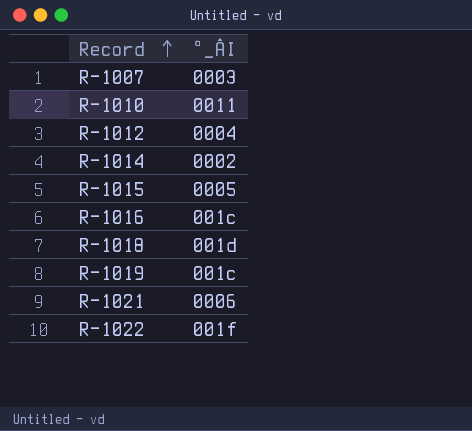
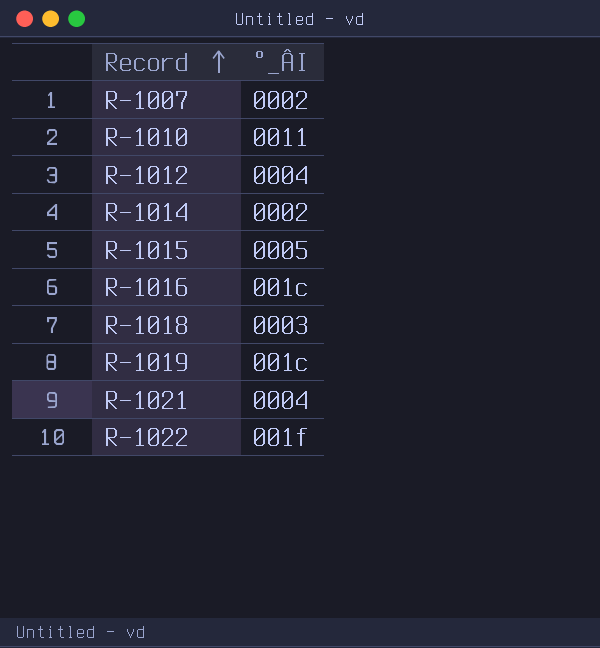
R-1007 | °_ÂI: 0003 -> 0002
R-1018 | °_ÂI: 001d -> 0003
R-1021 | °_ÂI: 0006 -> 0004

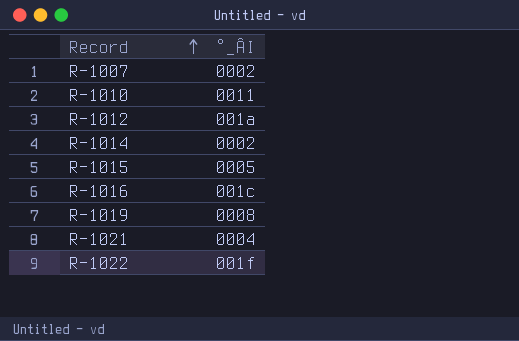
row R-1018: 0003 -> none
R-1012 | °_ÂI: 0004 -> 001a
R-1019 | °_ÂI: 001c -> 0008

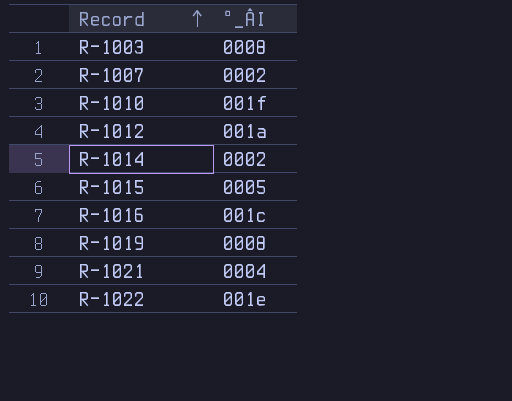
row R-1003: none -> 0008
R-1010 | °_ÂI: 0011 -> 001f
R-1022 | °_ÂI: 001f -> 001e

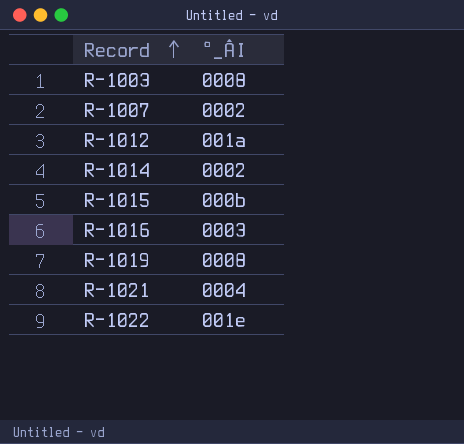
row R-1010: 001f -> none
R-1015 | °_ÂI: 0005 -> 000b
R-1016 | °_ÂI: 001c -> 0003

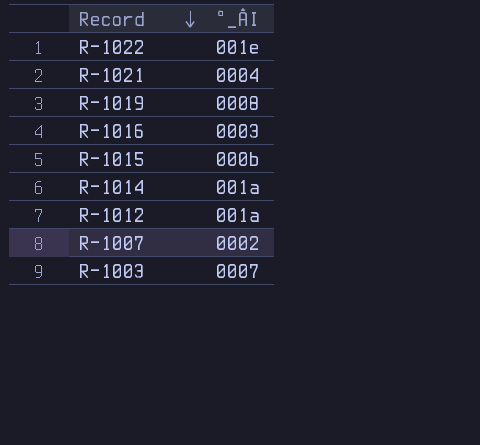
row order: Record ascending -> Record descending
R-1014 | °_ÂI: 0002 -> 001a
R-1003 | °_ÂI: 0008 -> 0007

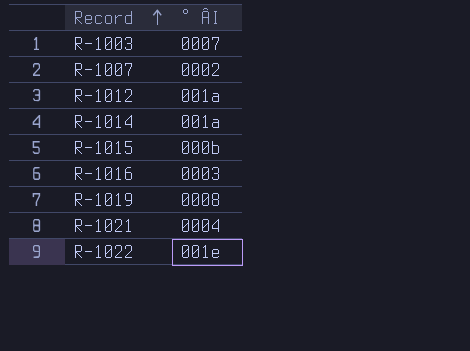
row order: Record descending -> Record ascending
column name: °_ÂI -> ° ÂI

